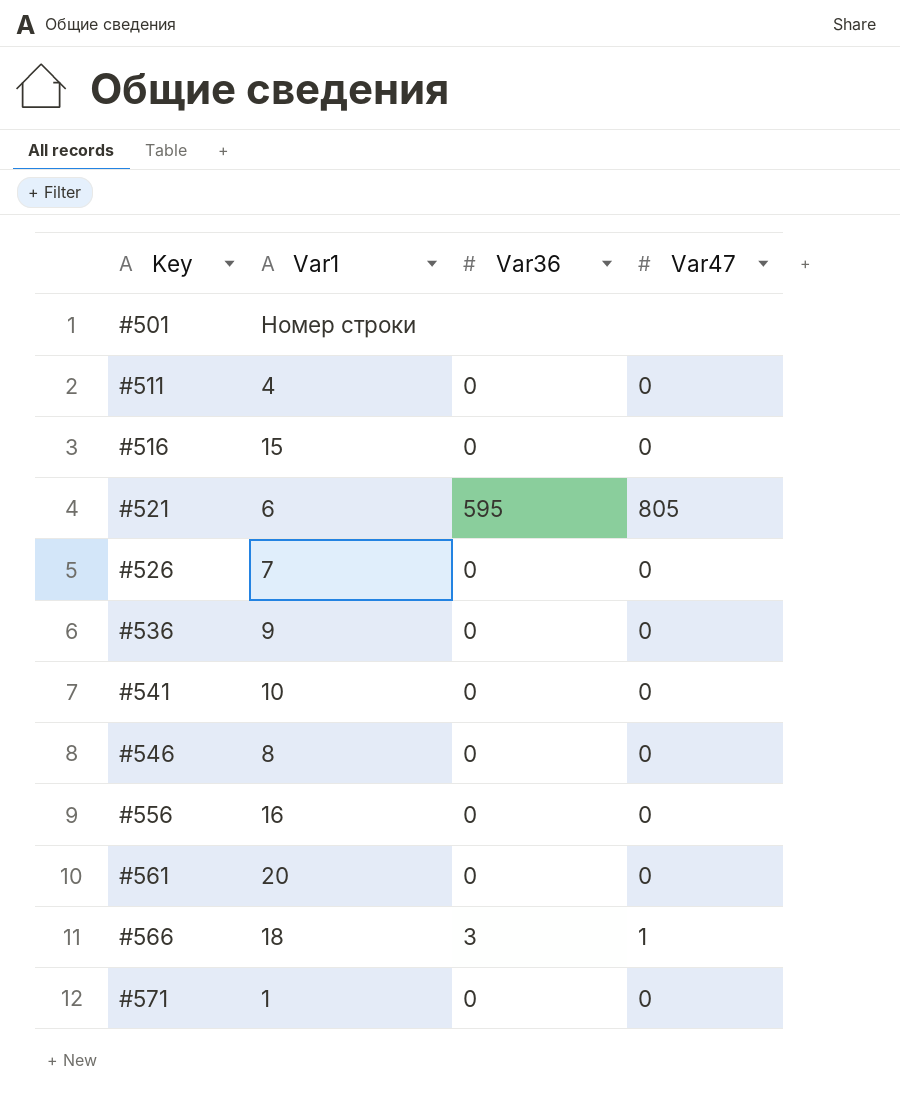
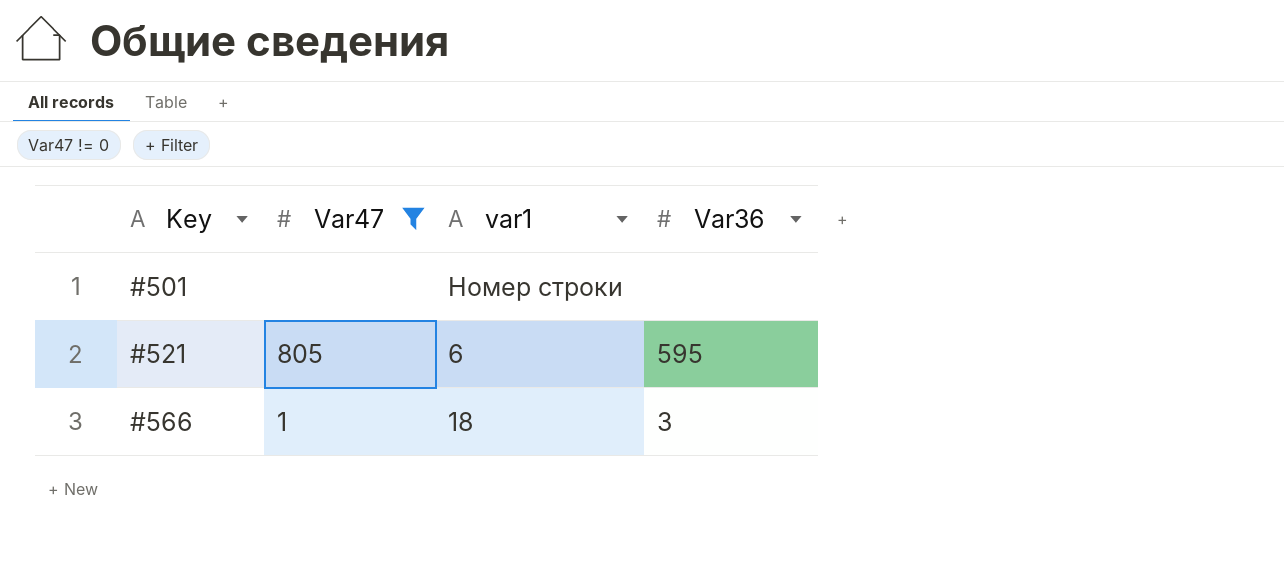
filter: none -> Var47 != 0
column Var47 | position: 4 -> 2
column name: Var1 -> var1

